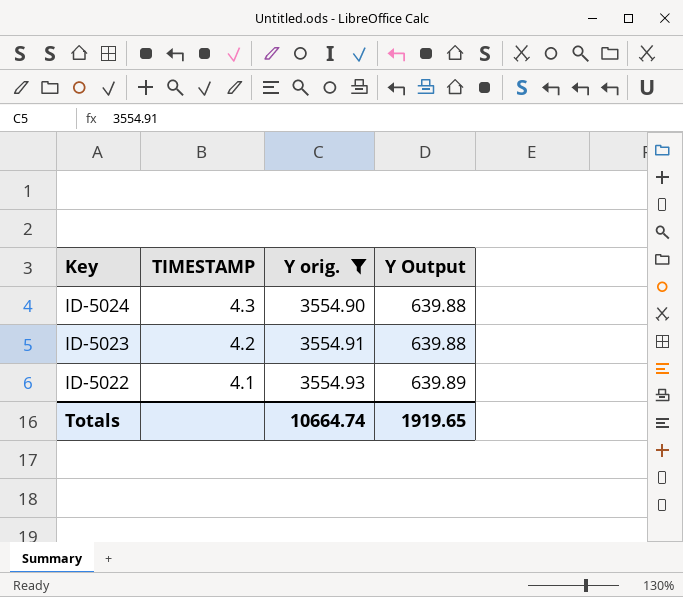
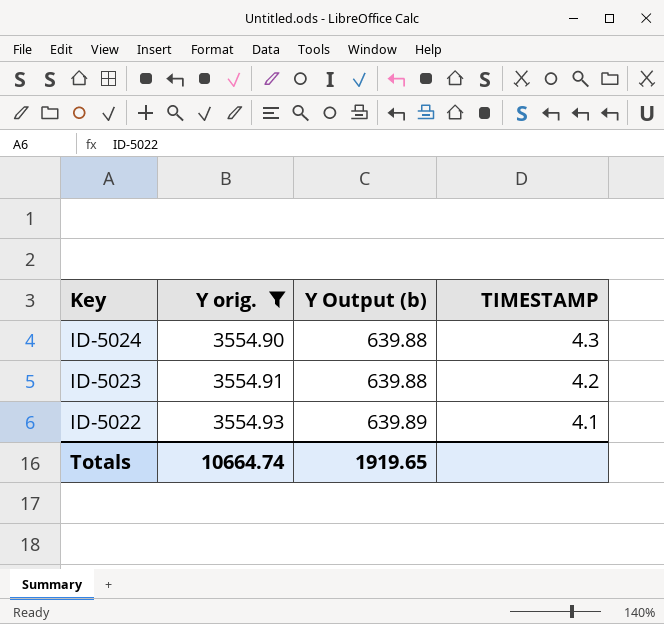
column name: Y Output -> Y Output (b)
column TIMESTAMP | position: 2 -> 4

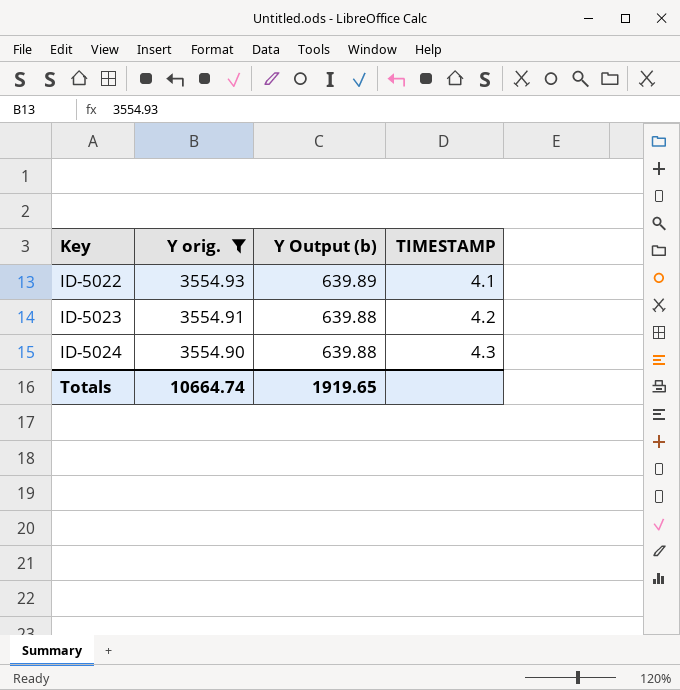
row order: Key descending -> Key ascending

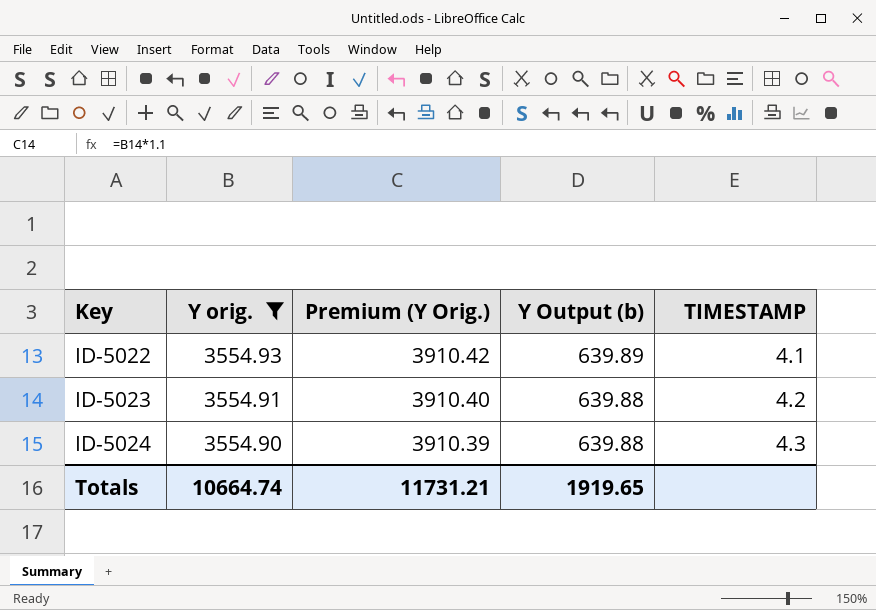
column Premium (Y Orig.) | formula: none -> [Y orig.] * 1.1

